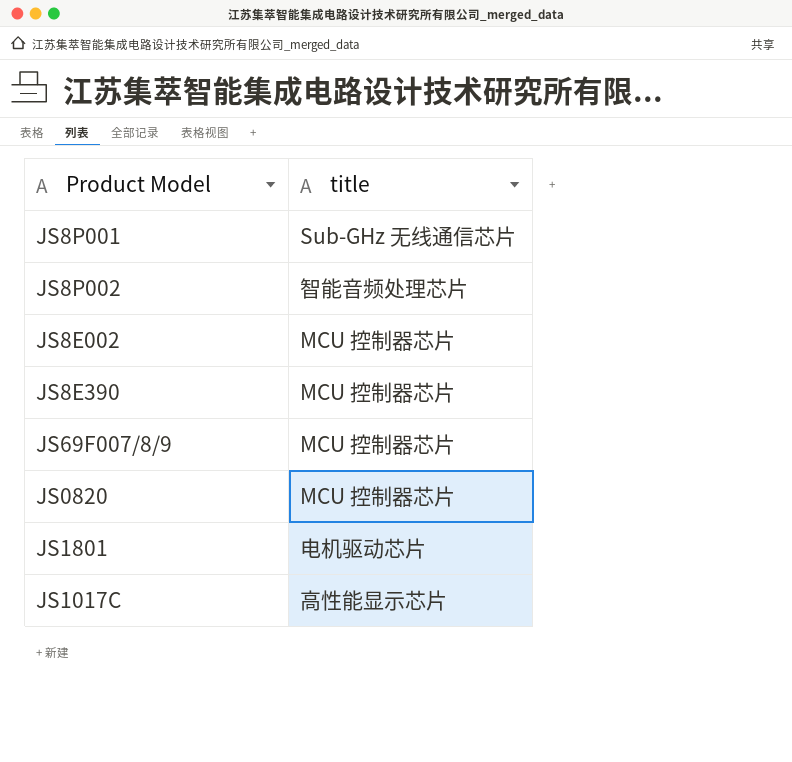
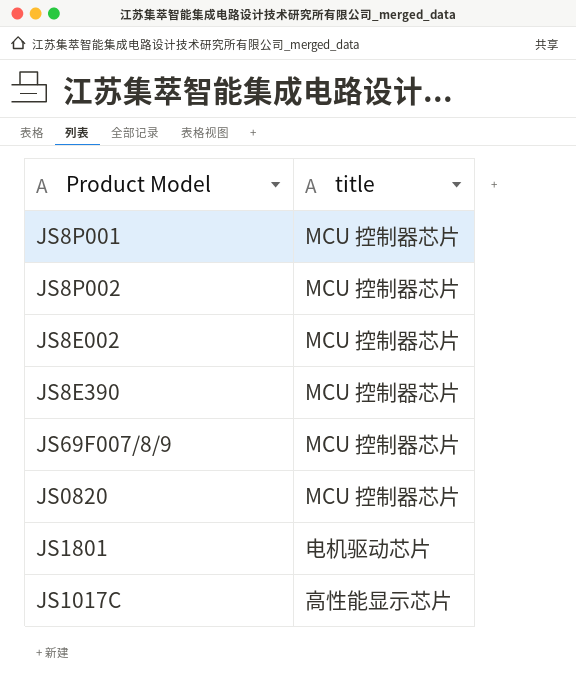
JS8P001 | title: Sub-GHz 无线通信芯片 -> MCU 控制器芯片
JS8P002 | title: 智能音频处理芯片 -> MCU 控制器芯片

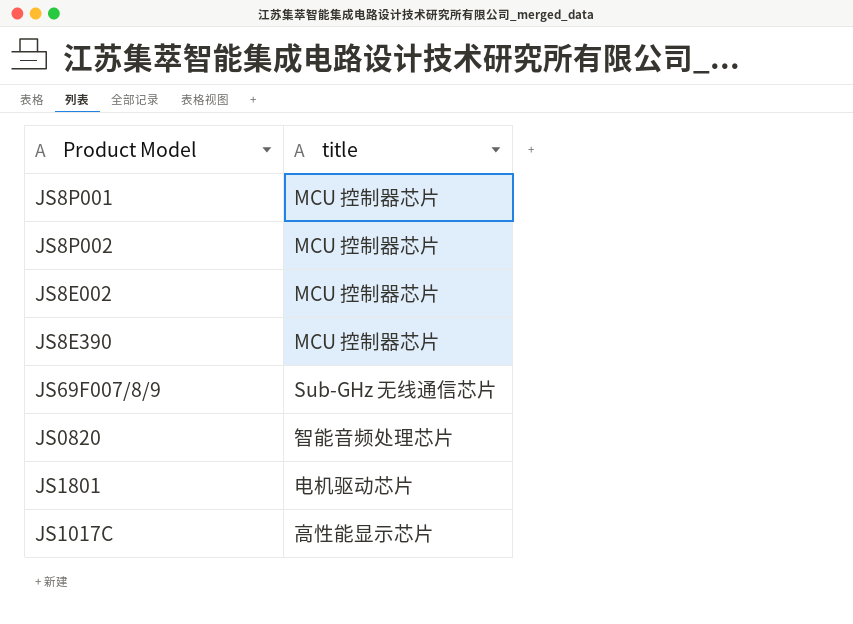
JS69F007/8/9 | title: MCU 控制器芯片 -> Sub-GHz 无线通信芯片
JS0820 | title: MCU 控制器芯片 -> 智能音频处理芯片

